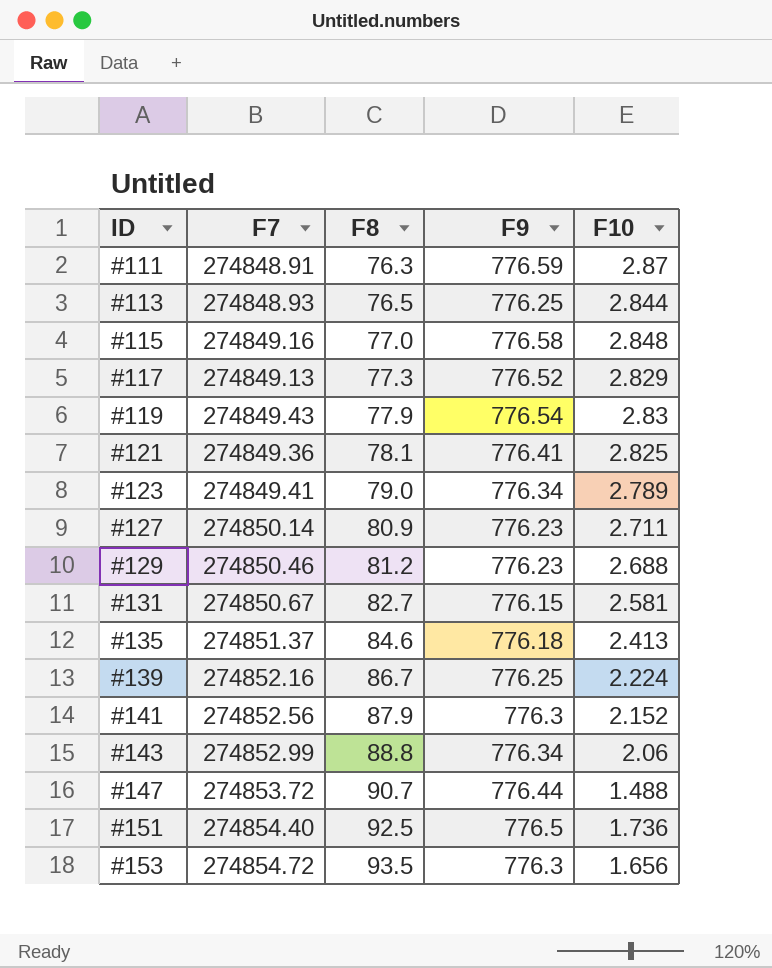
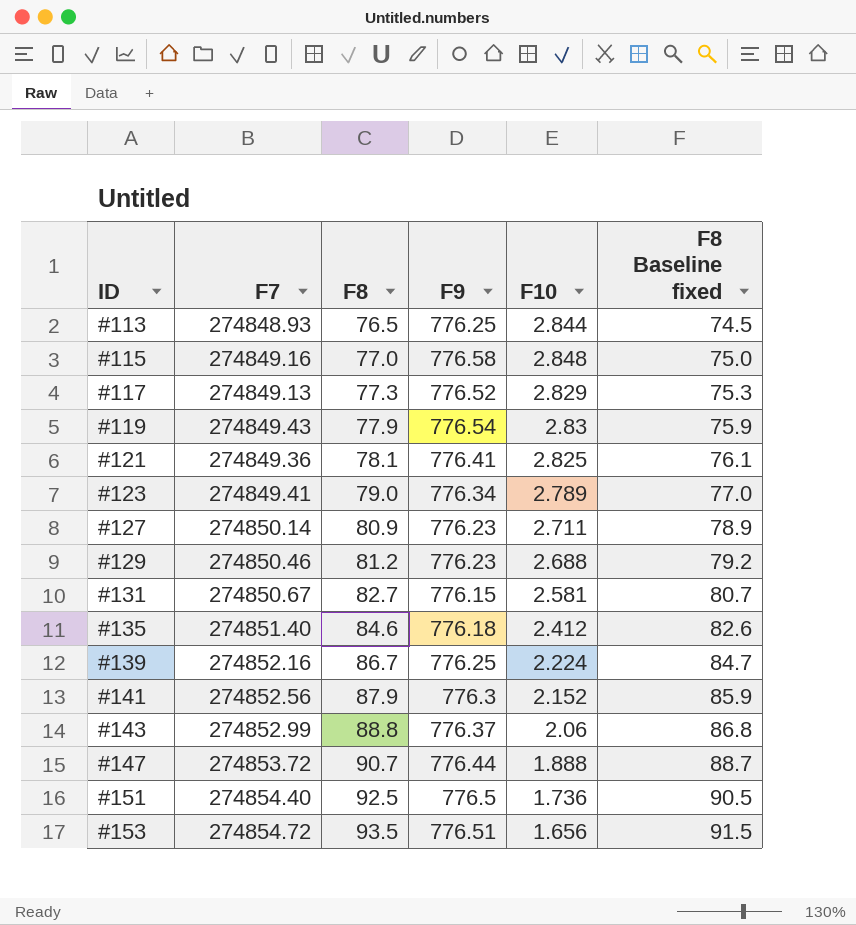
column F8 Baseline fixed | formula: none -> [F8] - 2
row #111: 274848.91 | 76.3 | 776.59 | 2.87 -> none
#135 | F7: 274851.37 -> 274851.40
#135 | F10: 2.413 -> 2.412
#143 | F9: 776.34 -> 776.37
#147 | F10: 1.488 -> 1.888
#153 | F9: 776.3 -> 776.51

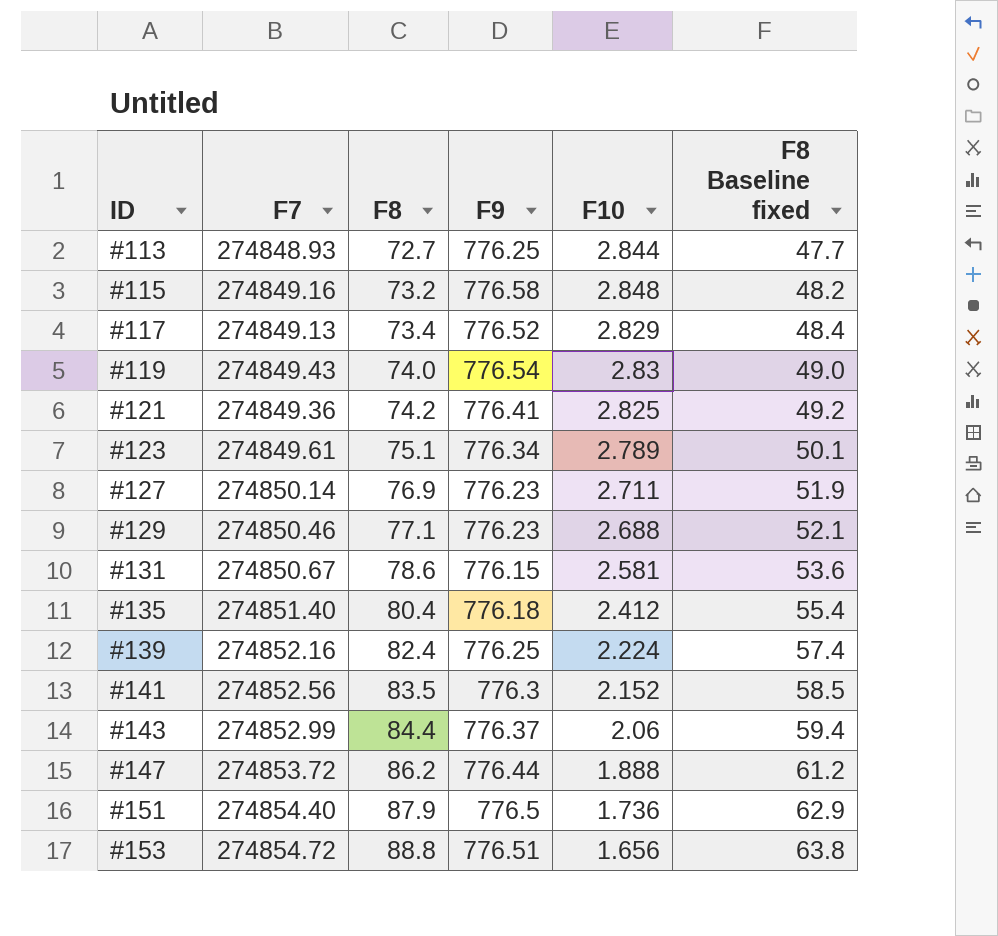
column F8 Baseline fixed | formula: [F8] - 2 -> [F8] - 25
#113 | F8: 76.5 -> 72.7
#115 | F8: 77.0 -> 73.2
#117 | F8: 77.3 -> 73.4
#119 | F8: 77.9 -> 74.0
#121 | F8: 78.1 -> 74.2
#123 | F7: 274849.41 -> 274849.61
#123 | F8: 79.0 -> 75.1
#127 | F8: 80.9 -> 76.9
#129 | F8: 81.2 -> 77.1
#131 | F8: 82.7 -> 78.6
#135 | F8: 84.6 -> 80.4
#139 | F8: 86.7 -> 82.4
#141 | F8: 87.9 -> 83.5
#143 | F8: 88.8 -> 84.4
#147 | F8: 90.7 -> 86.2
#151 | F8: 92.5 -> 87.9
#153 | F8: 93.5 -> 88.8

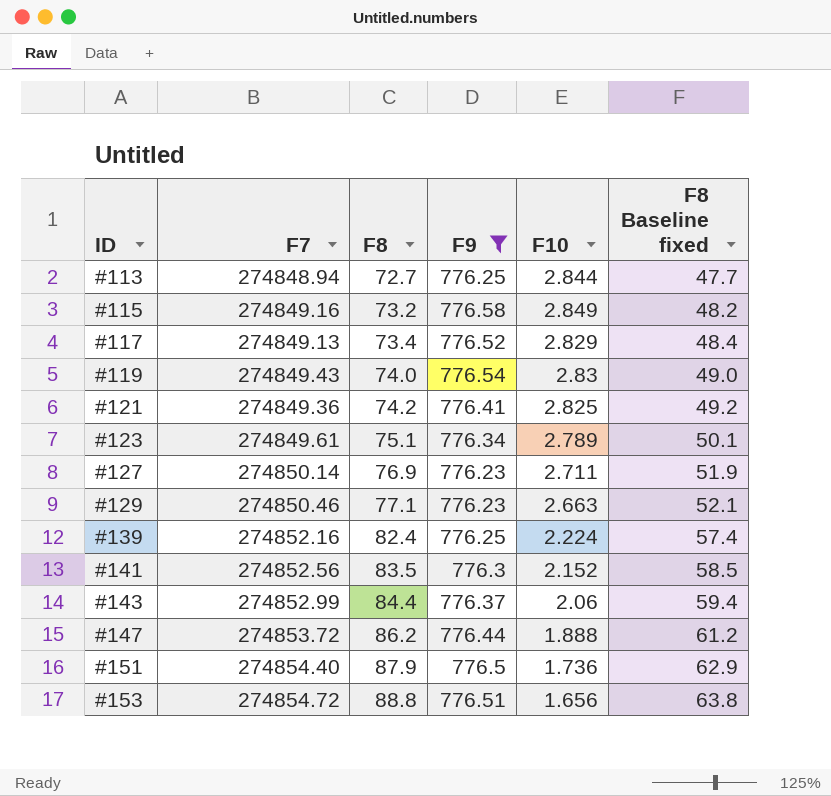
filter: none -> F9 >= 776.23
#113 | F7: 274848.93 -> 274848.94
#115 | F10: 2.848 -> 2.849
#129 | F10: 2.688 -> 2.663

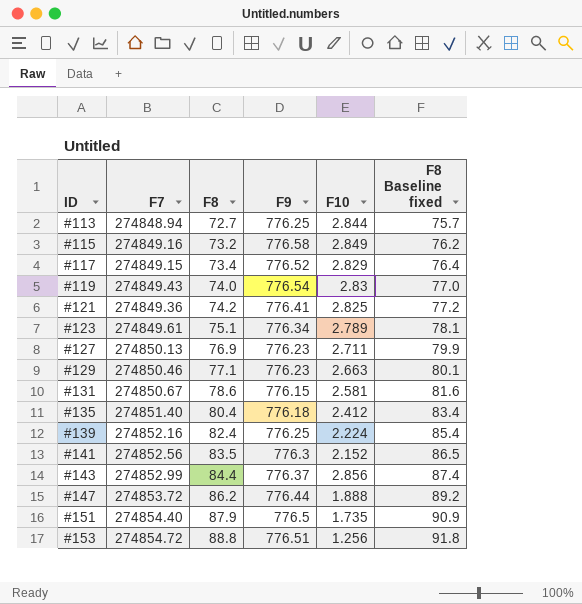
filter: F9 >= 776.23 -> none
column F8 Baseline fixed | formula: [F8] - 25 -> [F8] + 3
#117 | F7: 274849.13 -> 274849.15
#127 | F7: 274850.14 -> 274850.13
#143 | F10: 2.06 -> 2.856
#151 | F10: 1.736 -> 1.735
#153 | F10: 1.656 -> 1.256

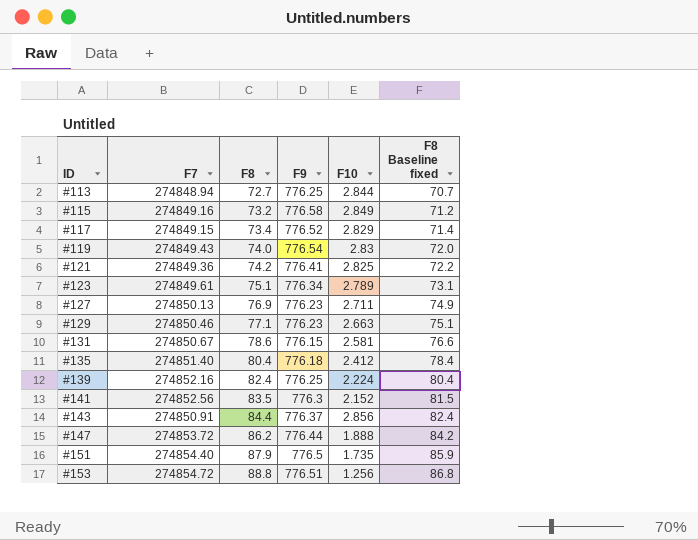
column F8 Baseline fixed | formula: [F8] + 3 -> [F8] - 2
#143 | F7: 274852.99 -> 274850.91

